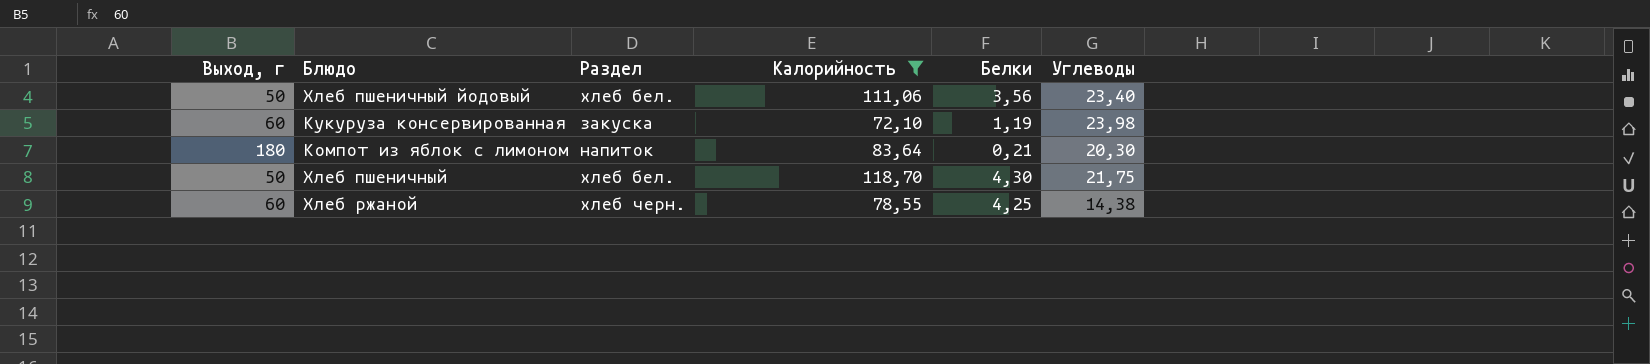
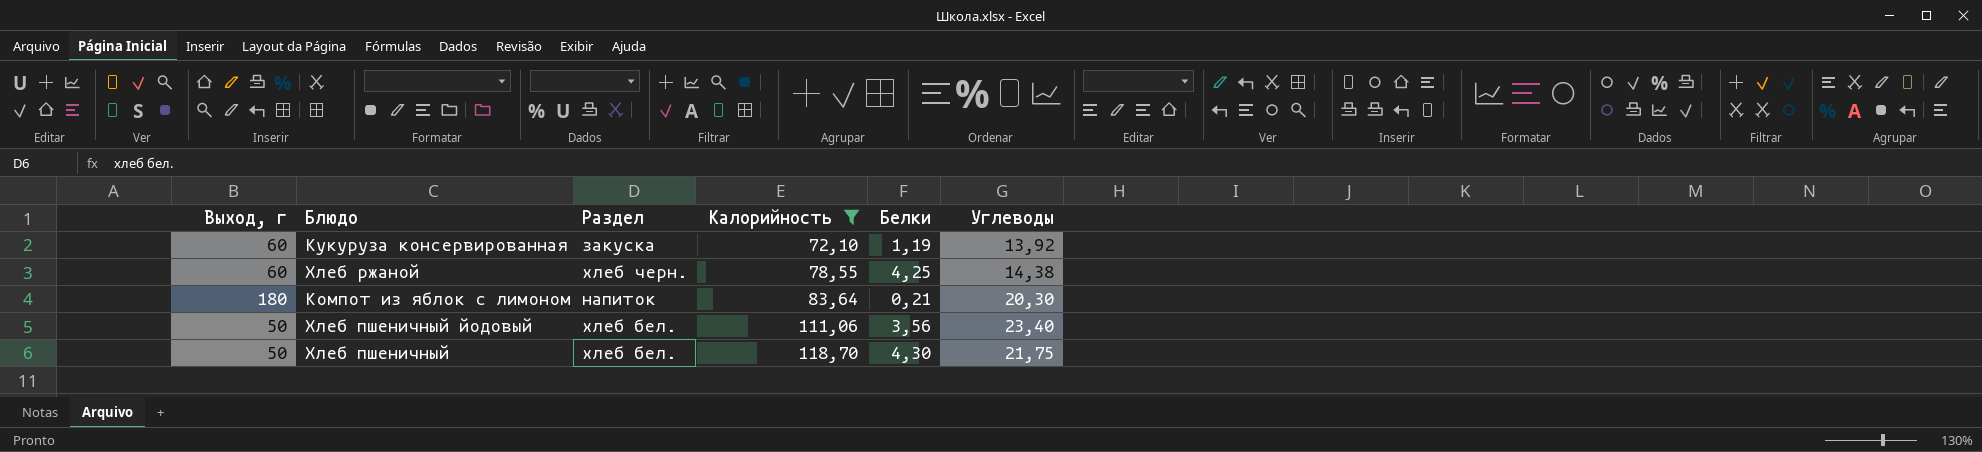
row order: none -> Калорийность ascending
Кукуруза консервированная | Углеводы: 23,98 -> 13,92

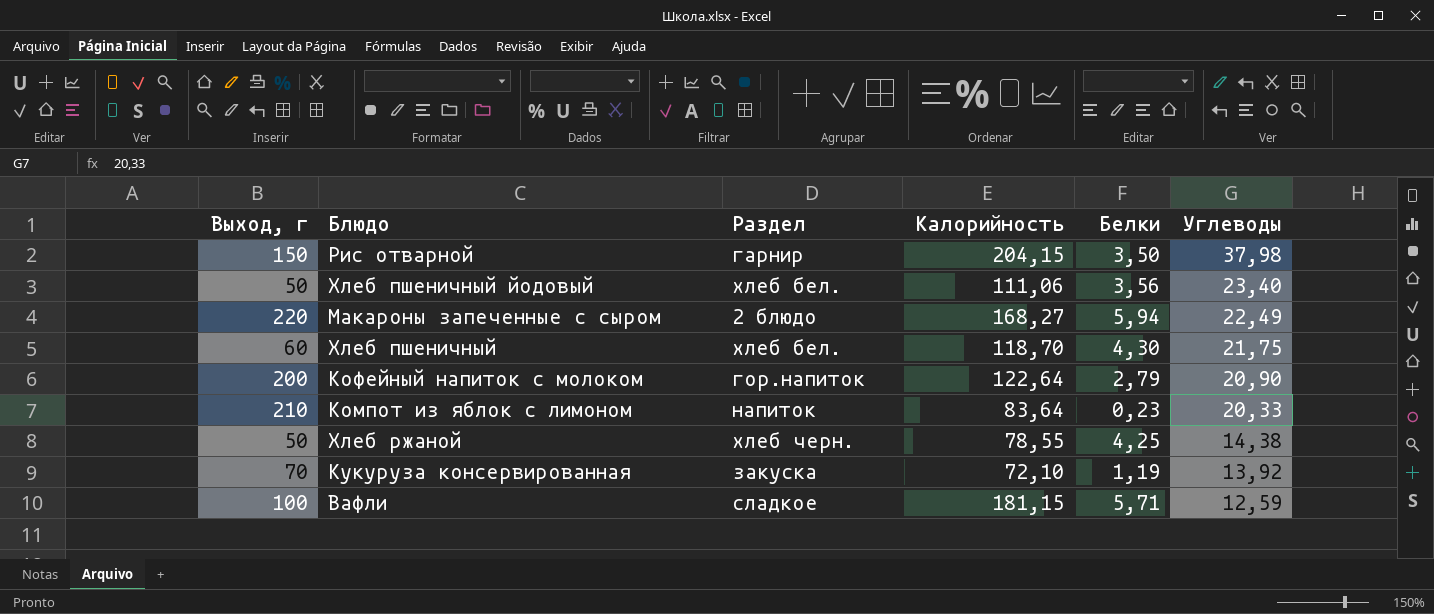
filter: Калорийность <= 118,70 -> none
row order: Калорийность ascending -> Углеводы descending
Хлеб пшеничный | Выход, г: 50 -> 60
Компот из яблок с лимоном | Выход, г: 180 -> 210
Компот из яблок с лимоном | Белки: 0,21 -> 0,23
Компот из яблок с лимоном | Углеводы: 20,30 -> 20,33
Хлеб ржаной | Выход, г: 60 -> 50
Кукуруза консервированная | Выход, г: 60 -> 70

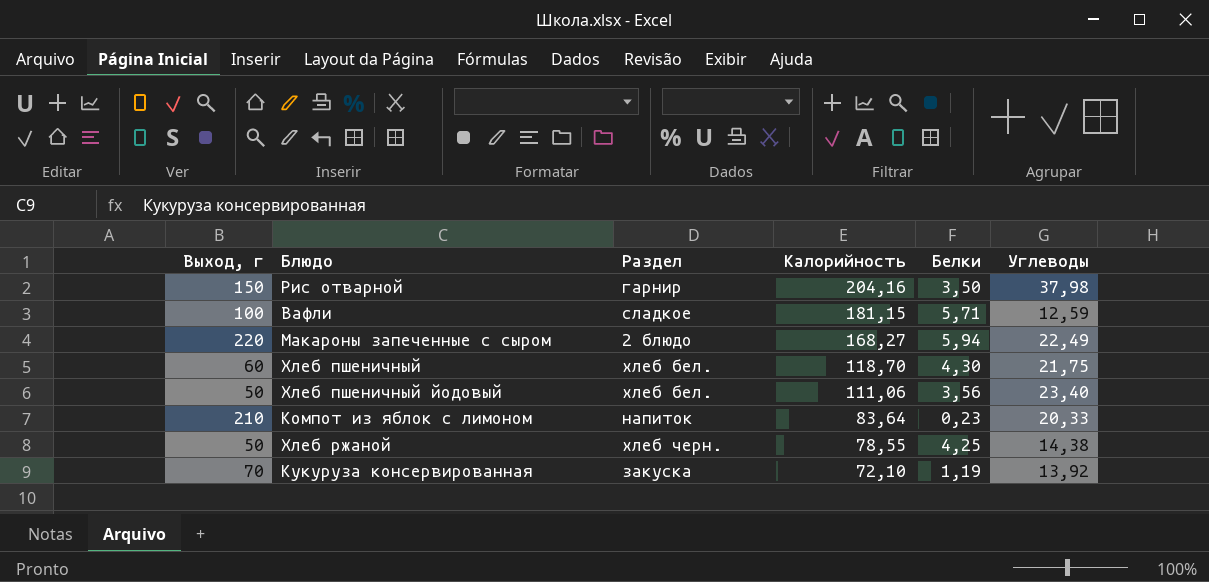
row order: Углеводы descending -> Калорийность descending
row Кофейный напиток с молоком: 200 | гор.напиток | 122,64 | 2,79 | 20,90 -> none
Рис отварной | Калорийность: 204,15 -> 204,16

